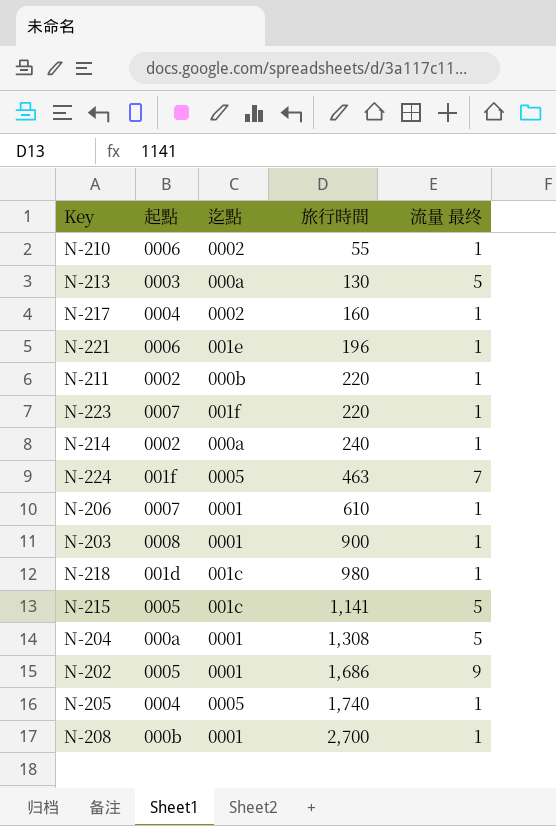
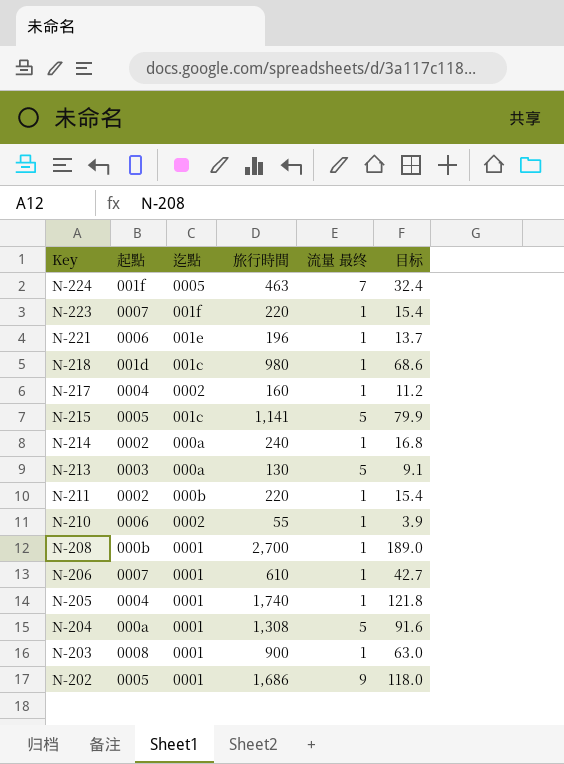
row order: 旅行時間 ascending -> Key descending
column 目标 | formula: none -> [旅行時間] * 0.07
N-205 | 迄點: 0005 -> 0001

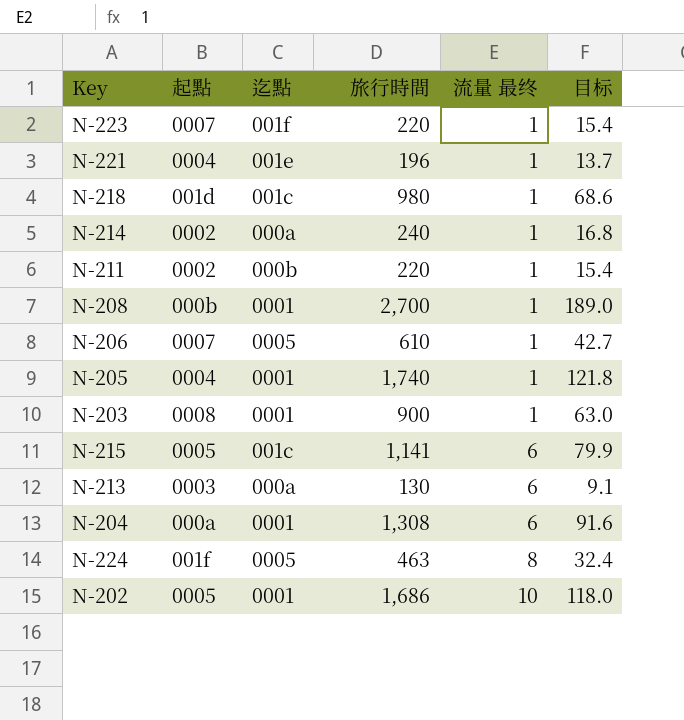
row order: Key descending -> 流量 最终 ascending
row N-217: 0004 | 0002 | 160 | 1 | 11.2 -> none
row N-210: 0006 | 0002 | 55 | 1 | 3.9 -> none
N-221 | 起點: 0006 -> 0004
N-206 | 迄點: 0001 -> 0005
N-215 | 流量 最终: 5 -> 6
N-213 | 流量 最终: 5 -> 6
N-204 | 流量 最终: 5 -> 6
N-224 | 流量 最终: 7 -> 8
N-202 | 流量 最终: 9 -> 10

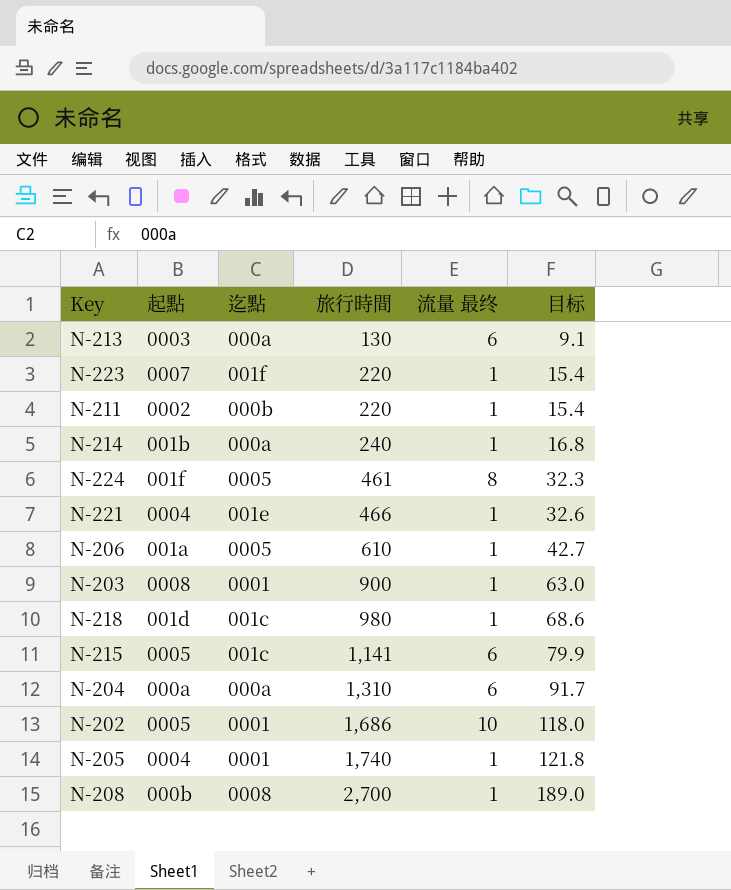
row order: 流量 最终 ascending -> 旅行時間 ascending
N-214 | 起點: 0002 -> 001b
N-224 | 旅行時間: 463 -> 461
N-224 | 目标: 32.4 -> 32.3
N-221 | 旅行時間: 196 -> 466
N-221 | 目标: 13.7 -> 32.6
N-206 | 起點: 0007 -> 001a
N-204 | 迄點: 0001 -> 000a
N-204 | 旅行時間: 1,308 -> 1,310
N-204 | 目标: 91.6 -> 91.7
N-208 | 迄點: 0001 -> 0008

